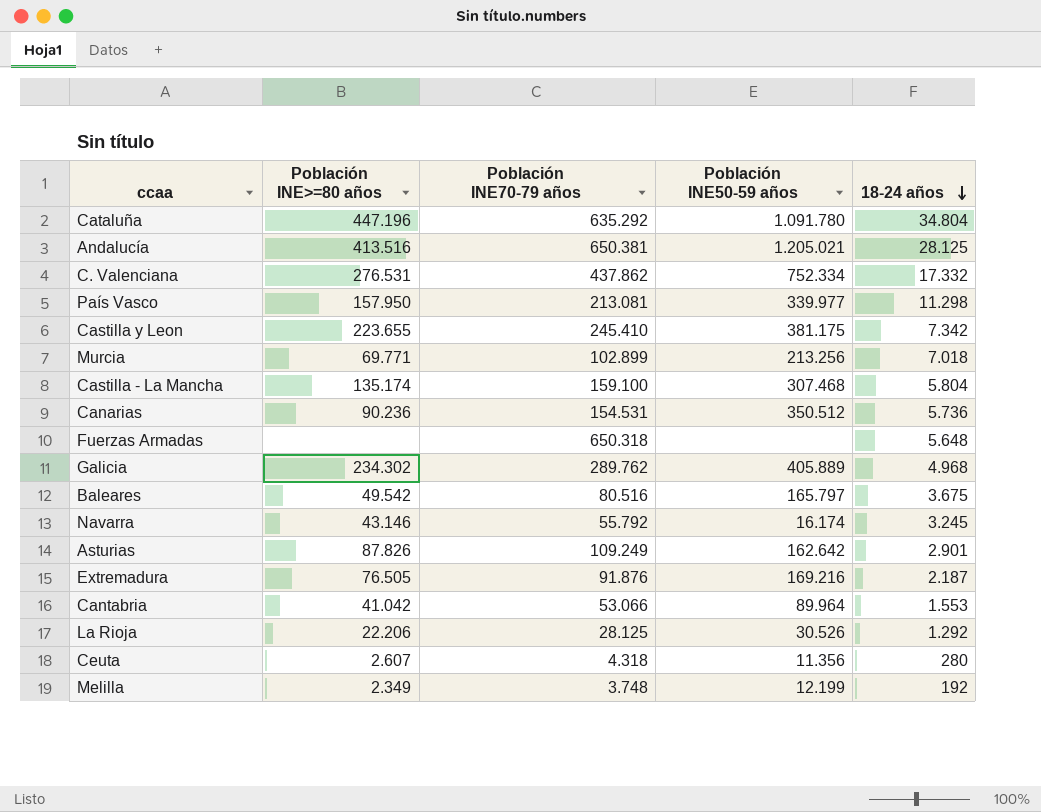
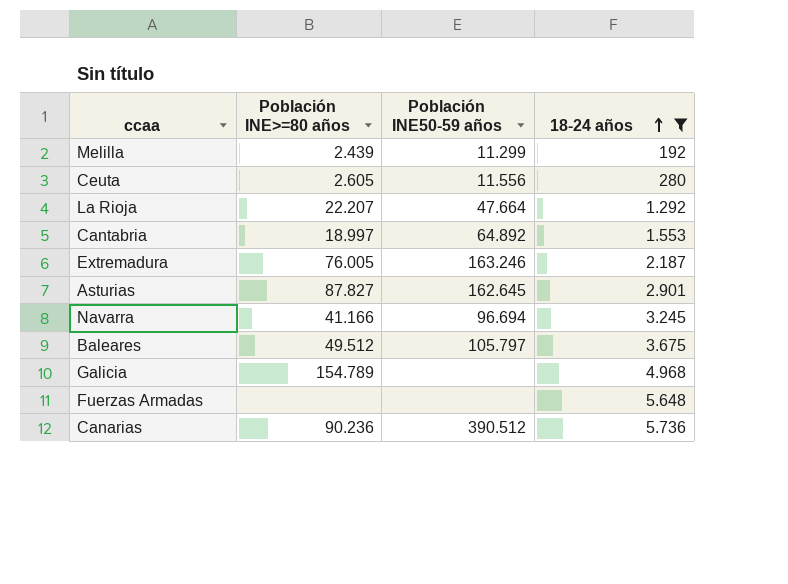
filter: none -> 18-24 años <= 5.736
row order: 18-24 años descending -> 18-24 años ascending
column Población INE70-79 años | position: 3 -> none
Melilla | Población INE>=80 años: 2.349 -> 2.439
Melilla | Población INE50-59 años: 12.199 -> 11.299
Ceuta | Población INE>=80 años: 2.607 -> 2.605
Ceuta | Población INE50-59 años: 11.356 -> 11.556
La Rioja | Población INE>=80 años: 22.206 -> 22.207
La Rioja | Población INE50-59 años: 30.526 -> 47.664
Cantabria | Población INE>=80 años: 41.042 -> 18.997
Cantabria | Población INE50-59 años: 89.964 -> 64.892
Extremadura | Población INE>=80 años: 76.505 -> 76.005
Extremadura | Población INE50-59 años: 169.216 -> 163.246
Asturias | Población INE>=80 años: 87.826 -> 87.827
Asturias | Población INE50-59 años: 162.642 -> 162.645
Navarra | Población INE>=80 años: 43.146 -> 41.166
Navarra | Población INE50-59 años: 16.174 -> 96.694
Baleares | Población INE>=80 años: 49.542 -> 49.512
Baleares | Población INE50-59 años: 165.797 -> 105.797
Galicia | Población INE>=80 años: 234.302 -> 154.789
Galicia | Población INE50-59 años: 405.889 -> none
Canarias | Población INE50-59 años: 350.512 -> 390.512

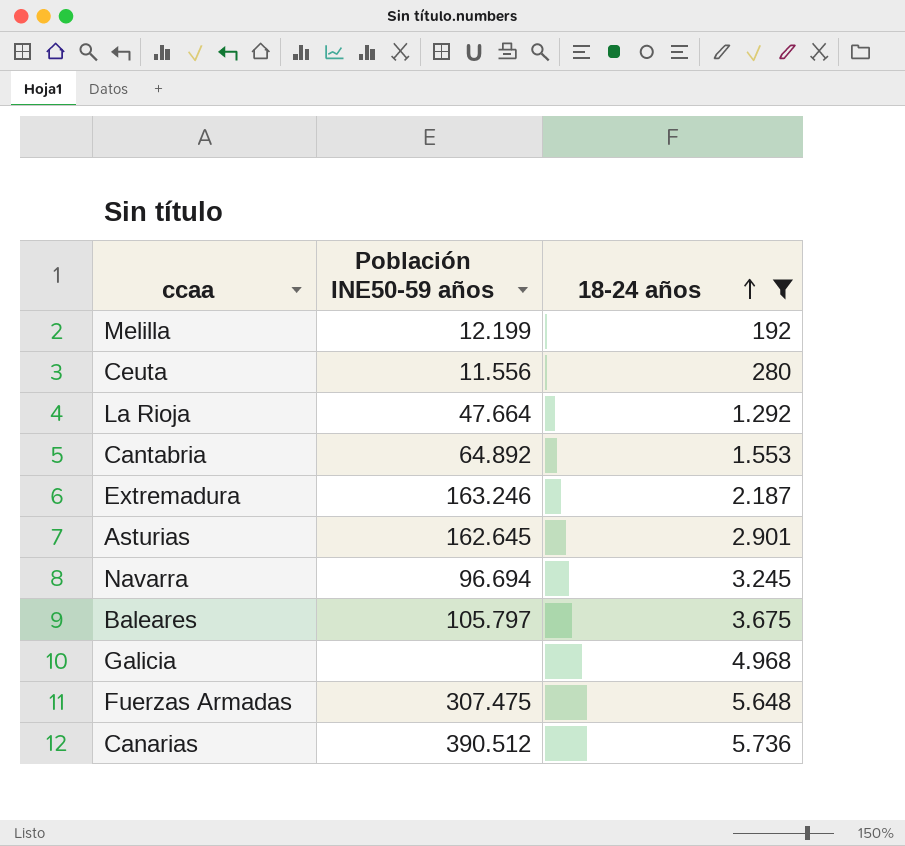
column Población INE>=80 años | position: 2 -> none
Melilla | Población INE50-59 años: 11.299 -> 12.199
Fuerzas Armadas | Población INE50-59 años: none -> 307.475

